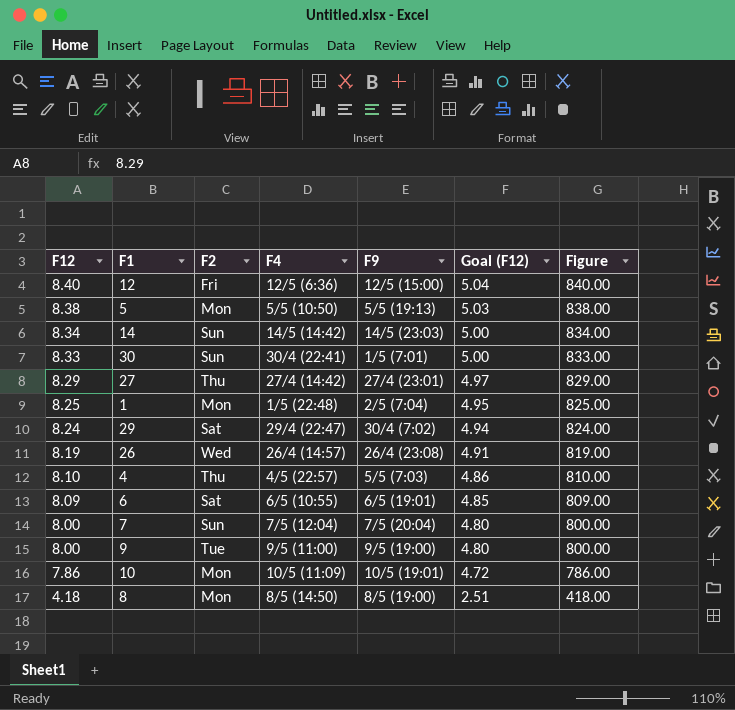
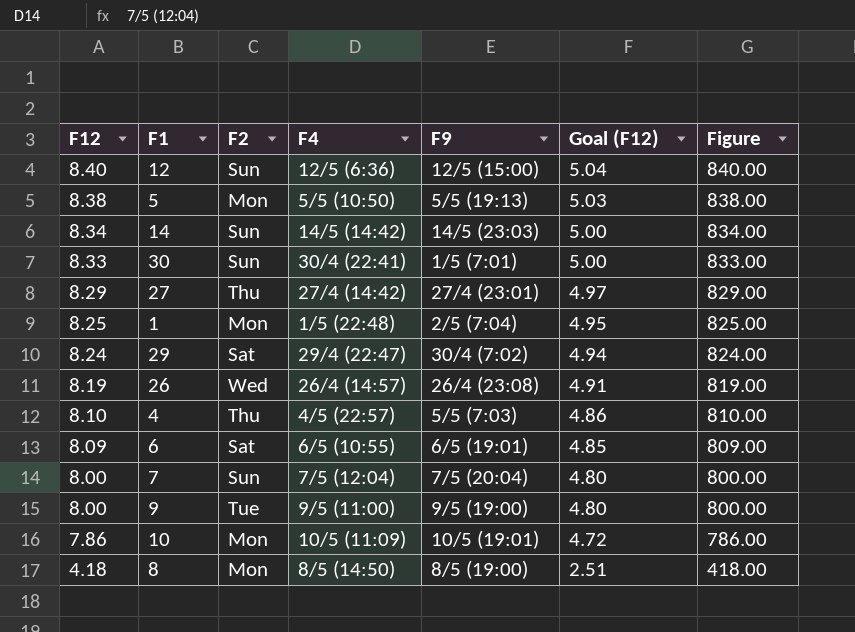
12 | F2: Fri -> Sun

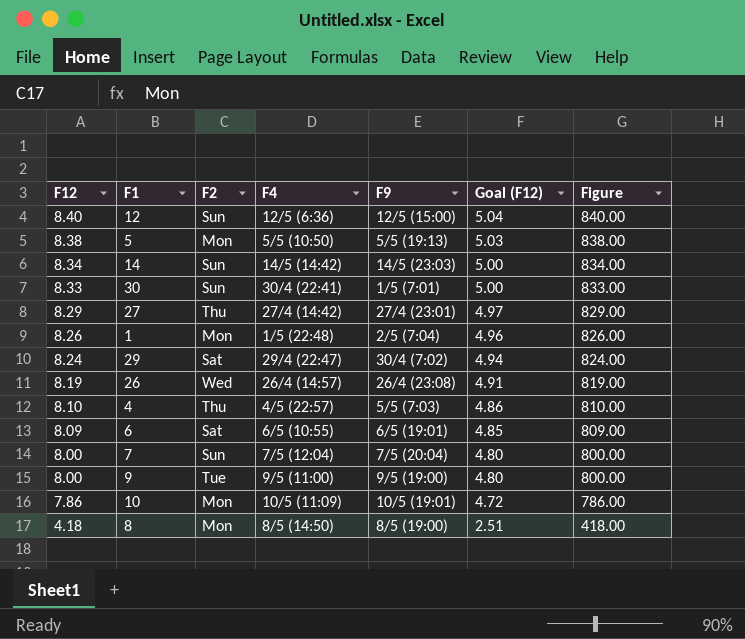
1 | F12: 8.25 -> 8.26
1 | Goal (F12): 4.95 -> 4.96
1 | Figure: 825.00 -> 826.00

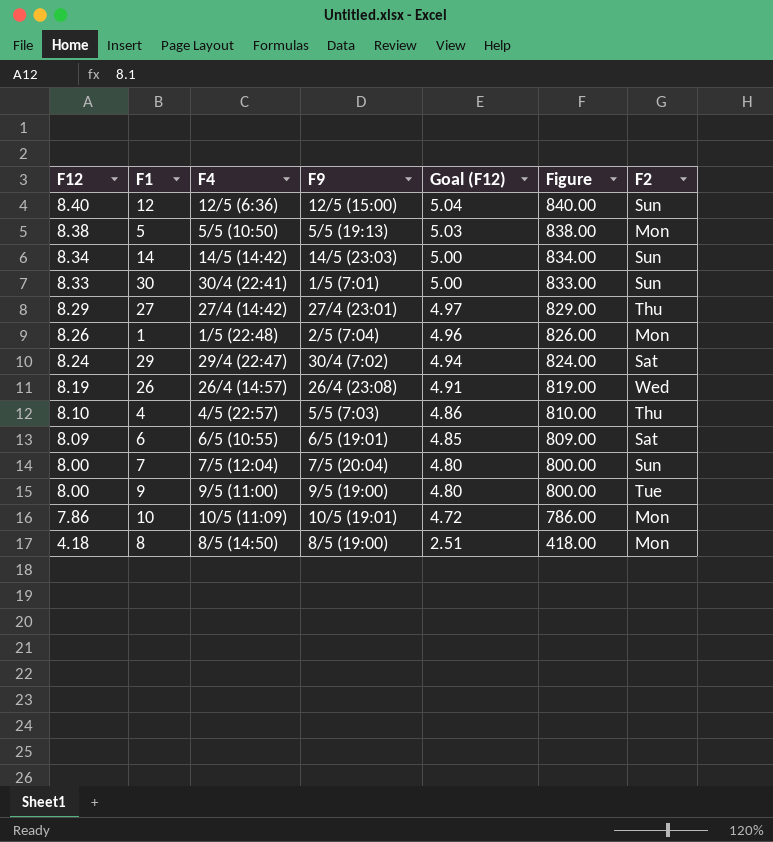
column F2 | position: 3 -> 7

